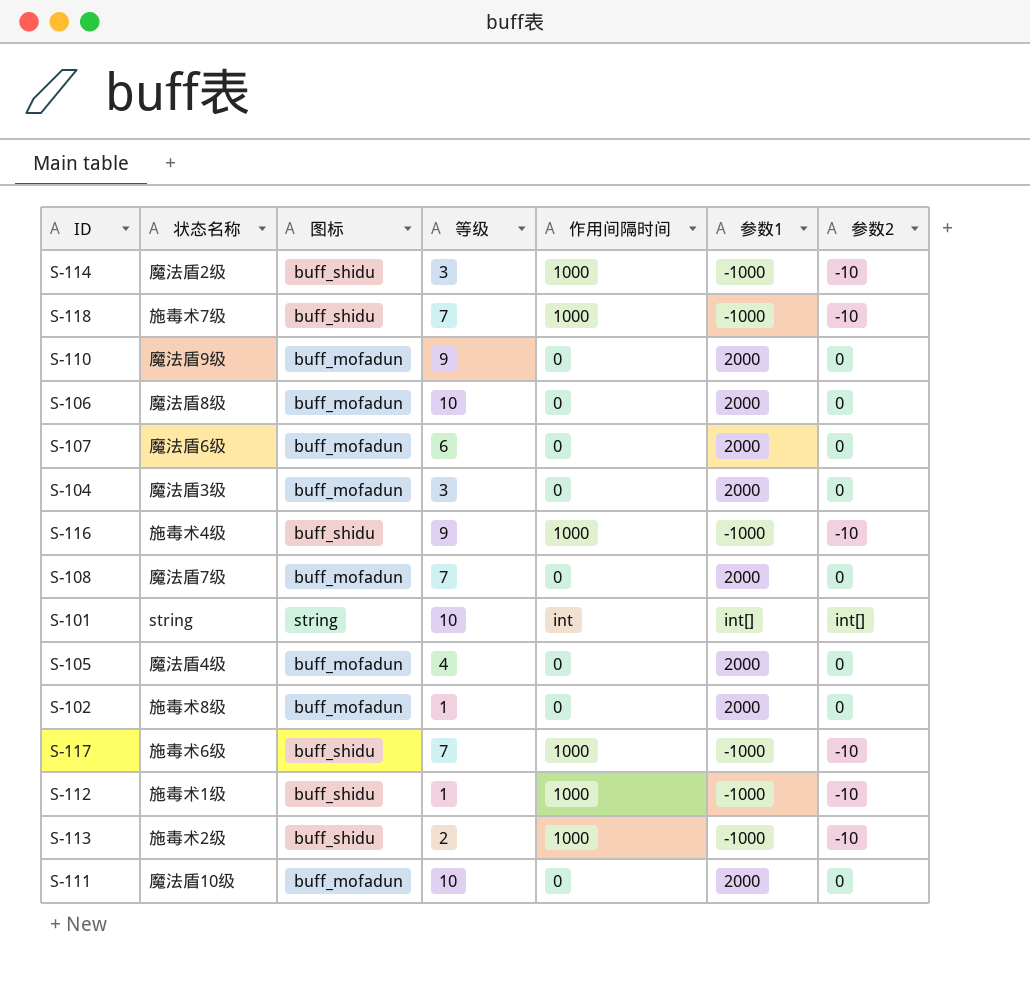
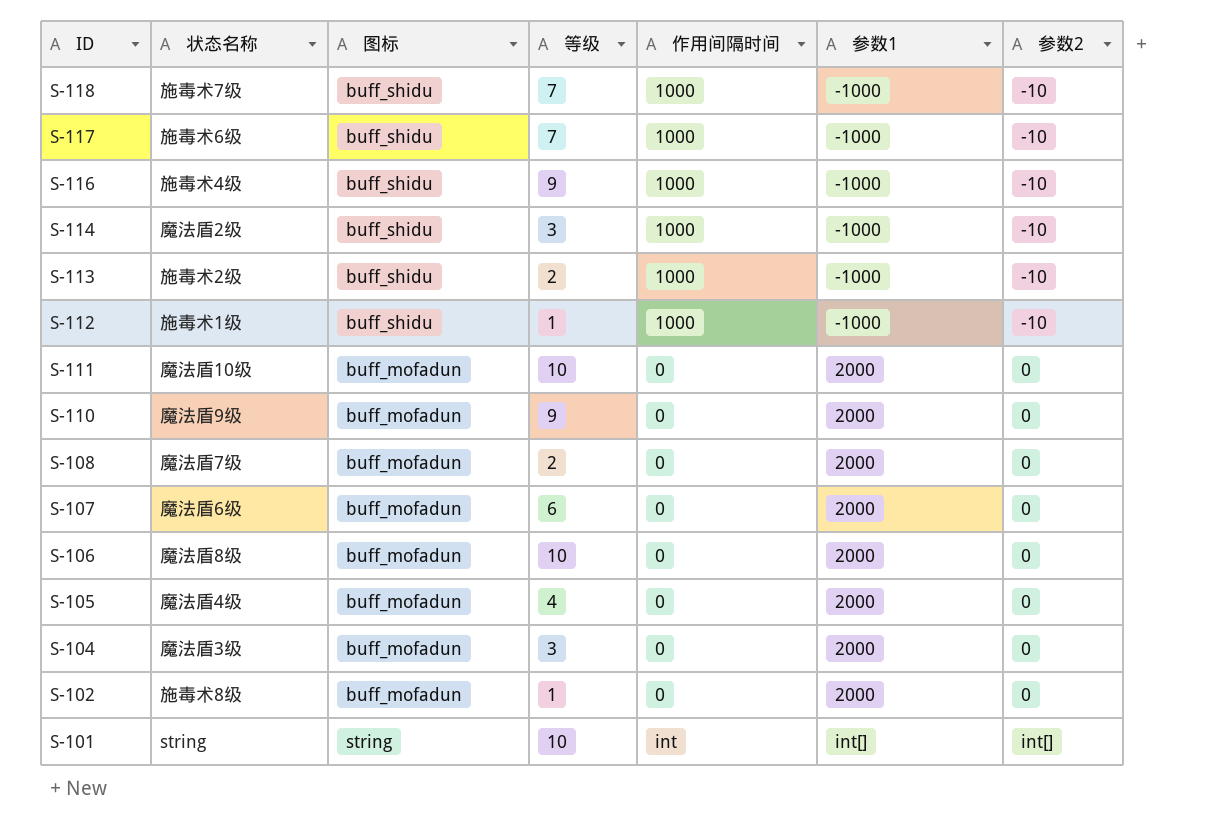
row order: none -> ID descending
S-108 | 等级: 7 -> 2

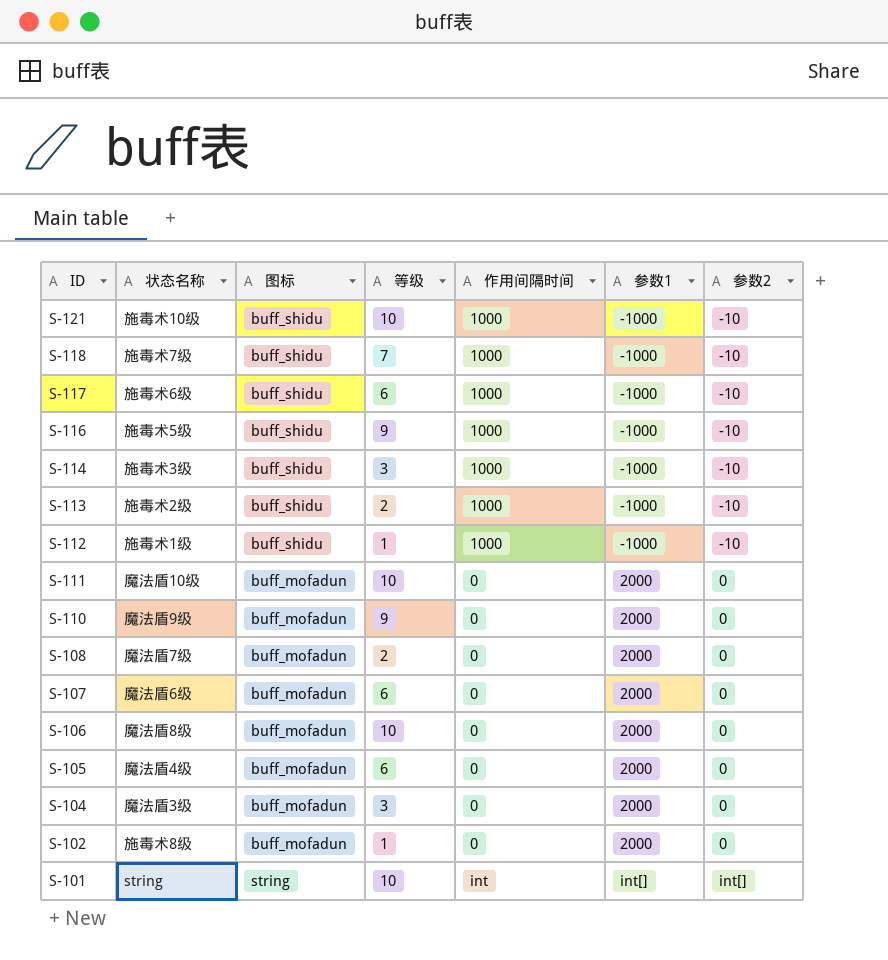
row S-121: none -> 施毒术10级 | buff_shidu | 10 | 1000 | -1000 | -10
S-117 | 等级: 7 -> 6
S-116 | 状态名称: 施毒术4级 -> 施毒术5级
S-114 | 状态名称: 魔法盾2级 -> 施毒术3级
S-105 | 等级: 4 -> 6

